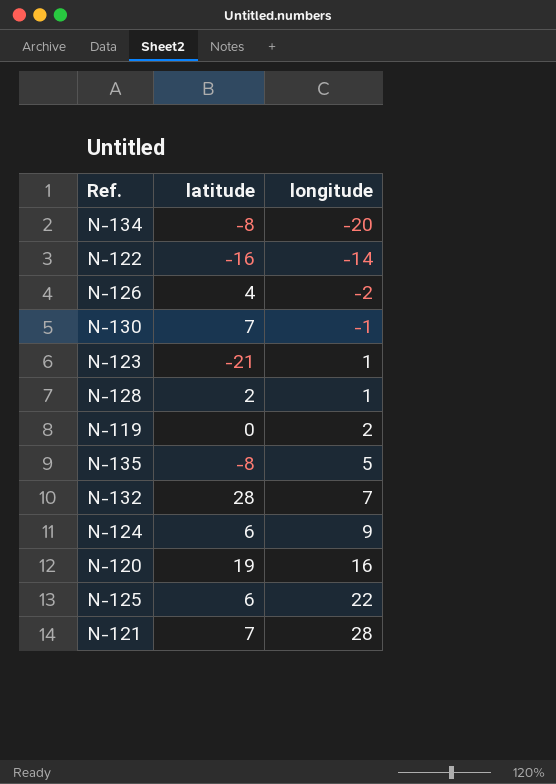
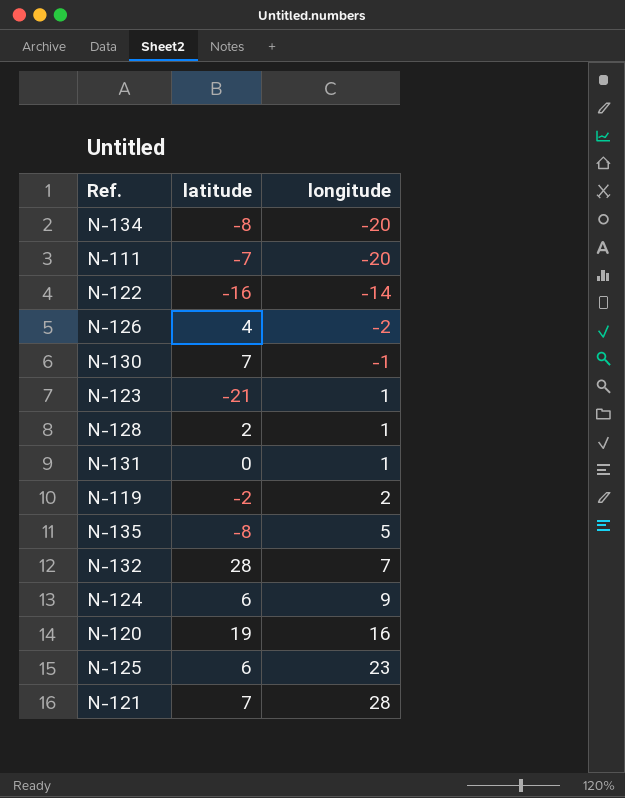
row N-111: none -> -7 | -20
row N-131: none -> 0 | 1
N-119 | latitude: 0 -> -2
N-125 | longitude: 22 -> 23

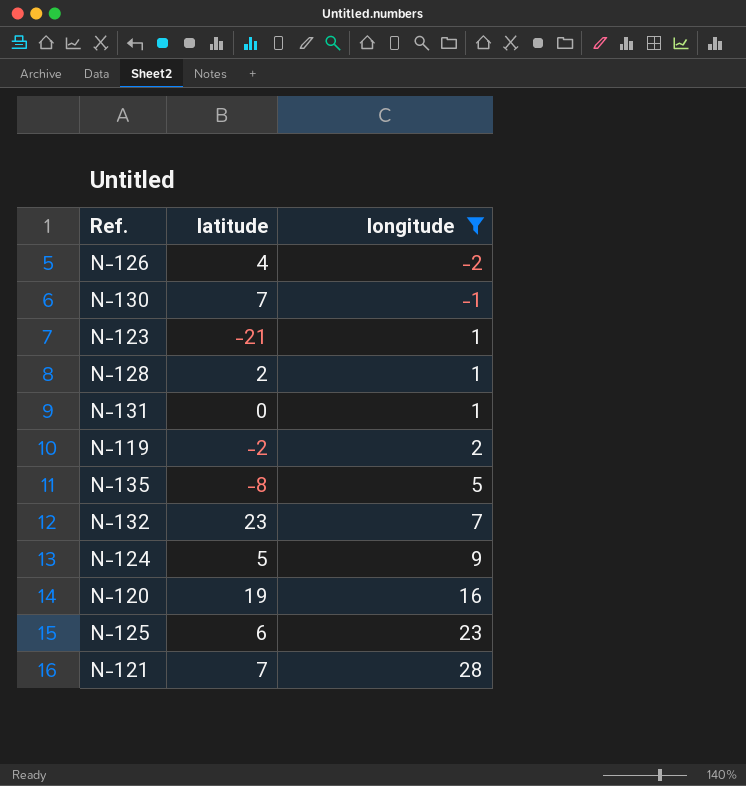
filter: none -> longitude >= -2
N-132 | latitude: 28 -> 23
N-124 | latitude: 6 -> 5

